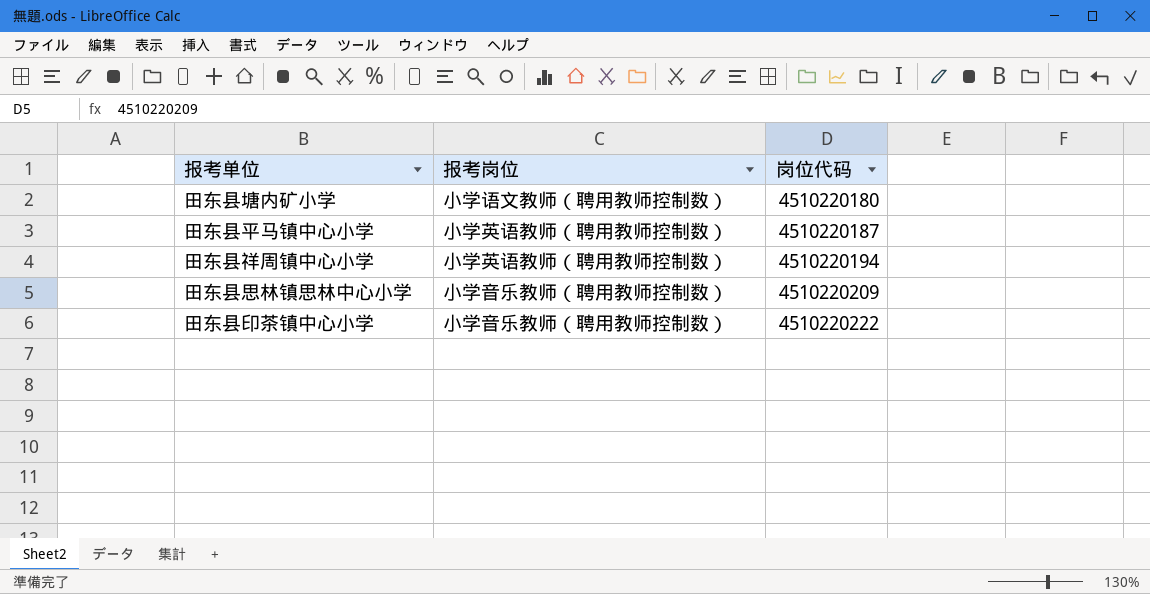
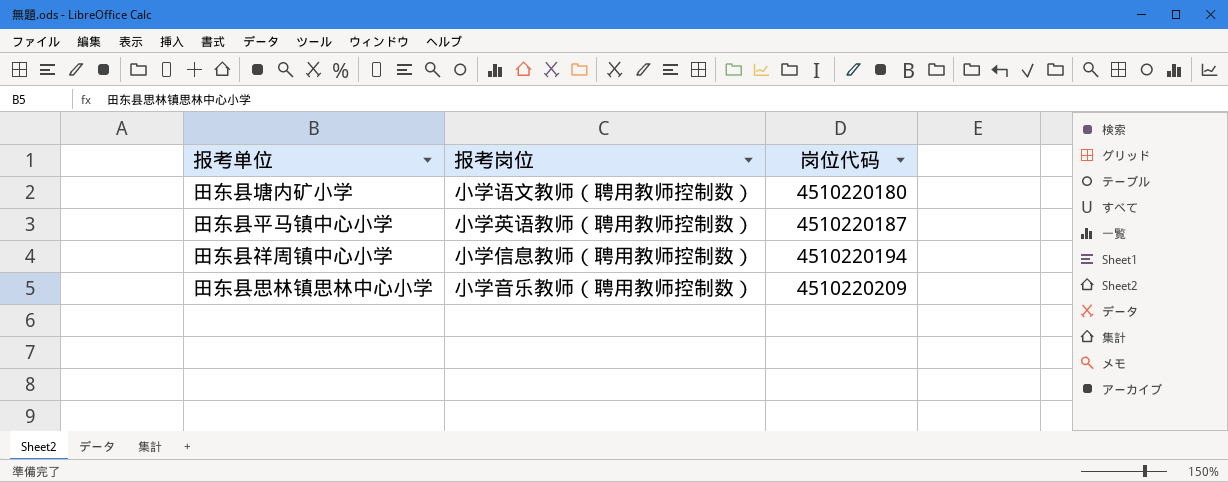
row 田东县印茶镇中心小学: 小学音乐教师（聘用教师控制数） | 4510220222 -> none
田东县祥周镇中心小学 | 报考岗位: 小学英语教师（聘用教师控制数） -> 小学信息教师（聘用教师控制数）

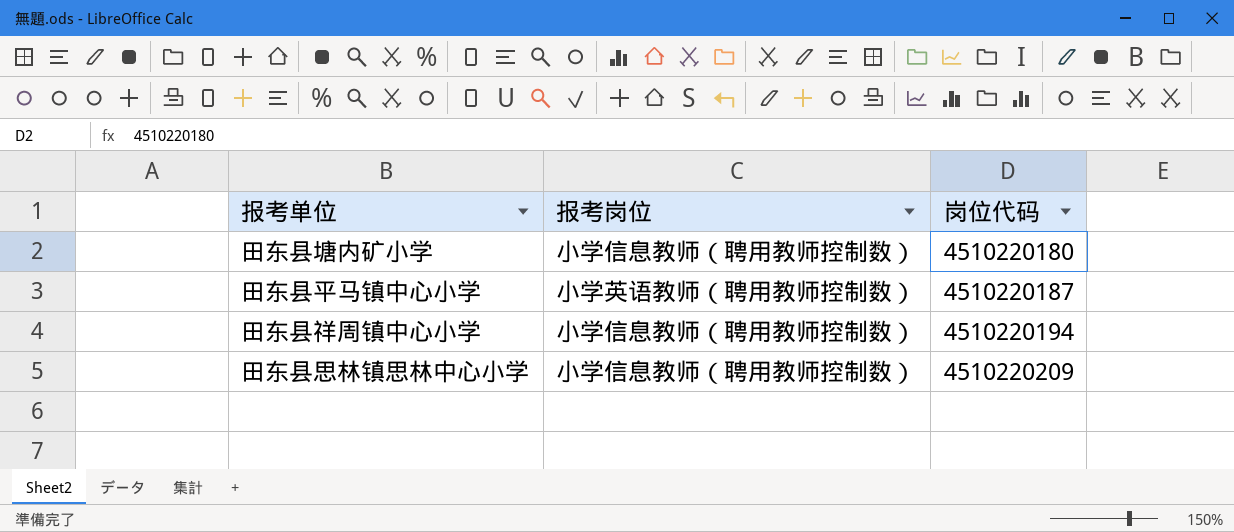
田东县塘内矿小学 | 报考岗位: 小学语文教师（聘用教师控制数） -> 小学信息教师（聘用教师控制数）
田东县思林镇思林中心小学 | 报考岗位: 小学音乐教师（聘用教师控制数） -> 小学信息教师（聘用教师控制数）

